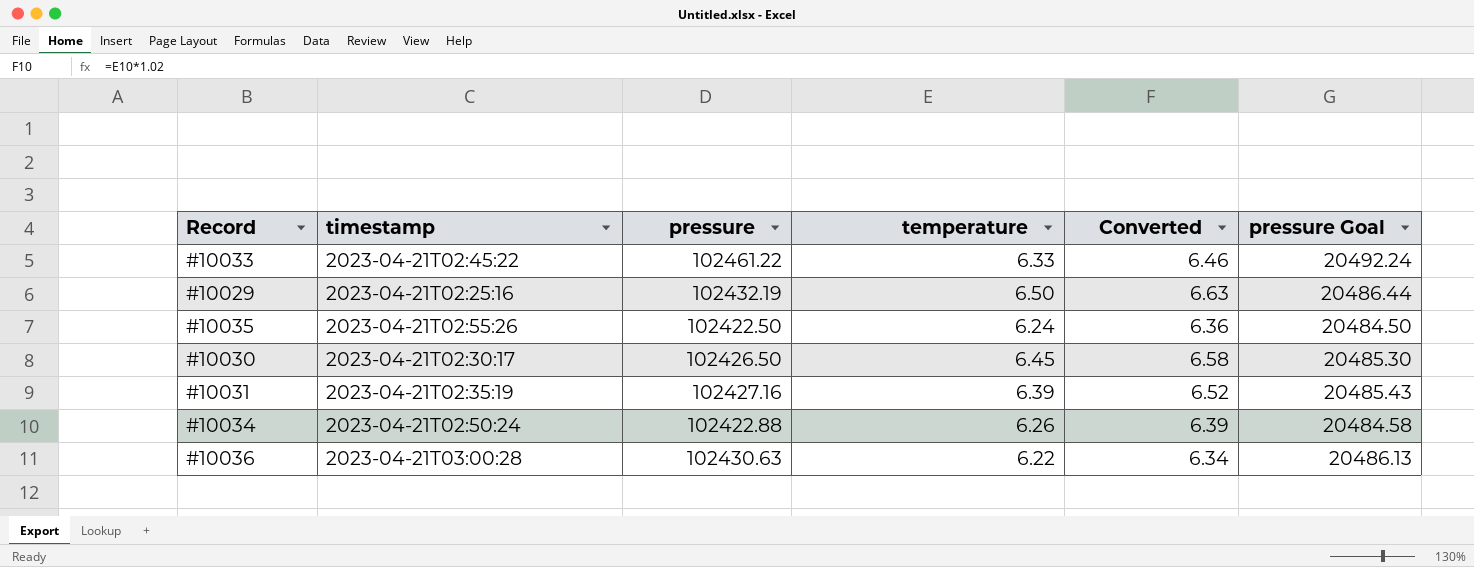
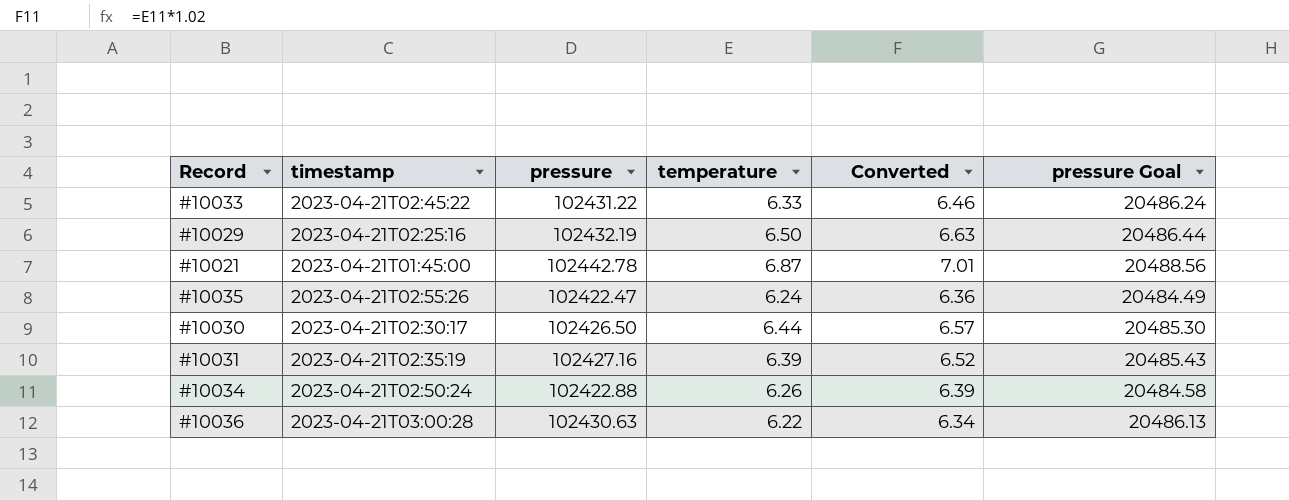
#10033 | pressure: 102461.22 -> 102431.22
#10033 | pressure Goal: 20492.24 -> 20486.24
row #10021: none -> 2023-04-21T01:45:00 | 102442.78 | 6.87 | 7.01 | 20488.56
#10035 | pressure: 102422.50 -> 102422.47
#10035 | pressure Goal: 20484.50 -> 20484.49
#10030 | temperature: 6.45 -> 6.44
#10030 | Converted: 6.58 -> 6.57

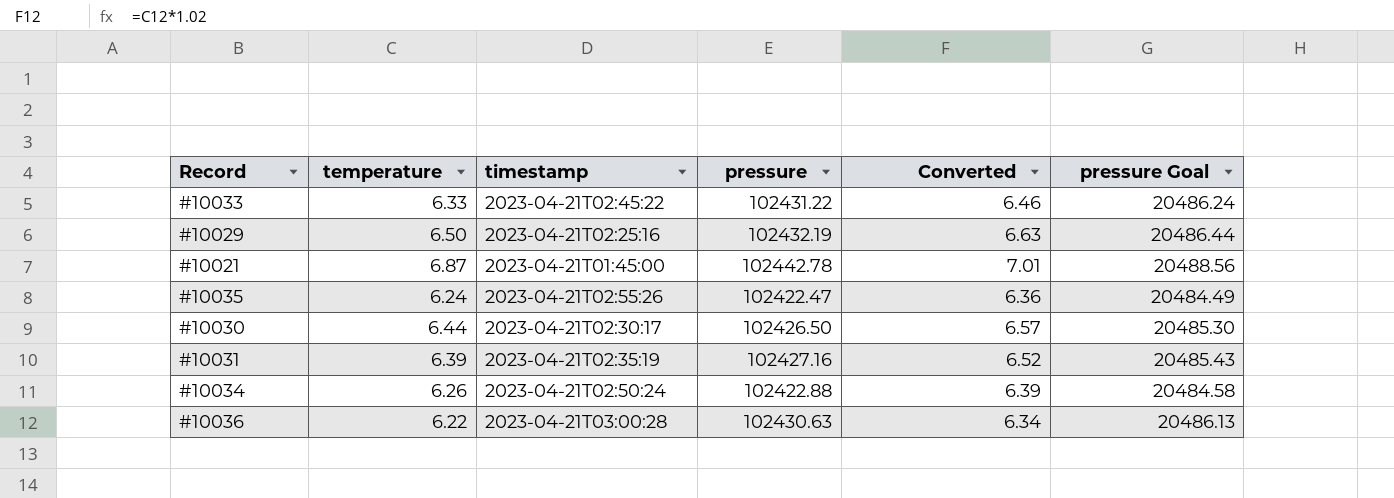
column temperature | position: 4 -> 2

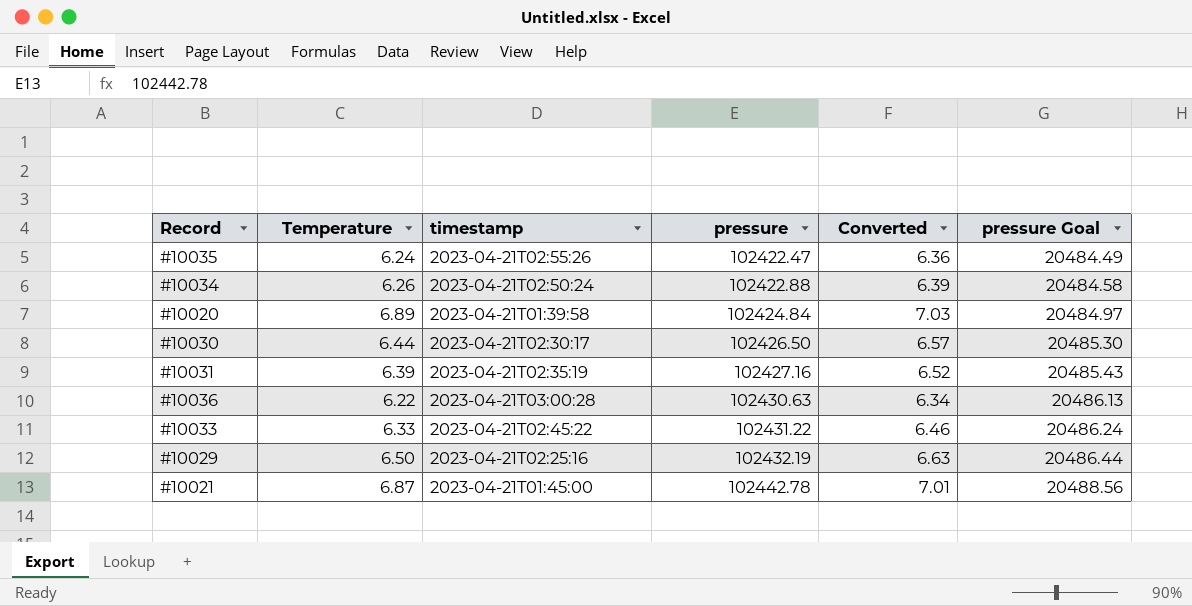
row order: none -> pressure ascending
column name: temperature -> Temperature
row #10020: none -> 6.89 | 2023-04-21T01:39:58 | 102424.84 | 7.03 | 20484.97

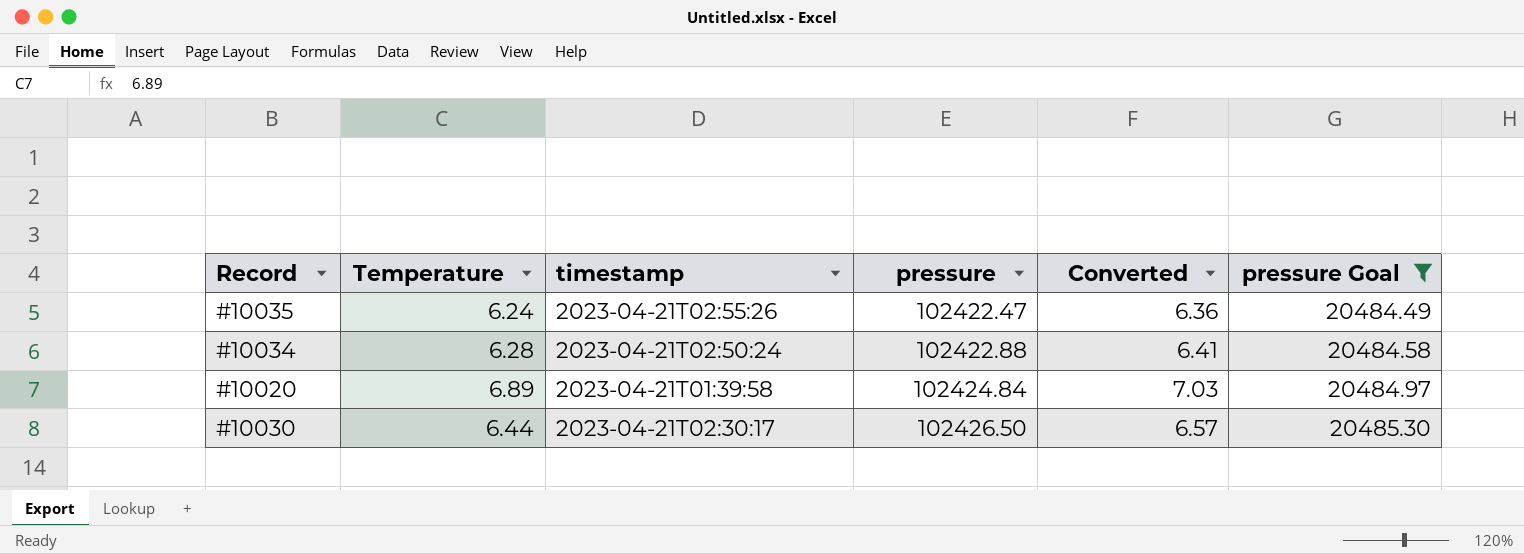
filter: none -> pressure Goal <= 20485.30
#10034 | Temperature: 6.26 -> 6.28
#10034 | Converted: 6.39 -> 6.41

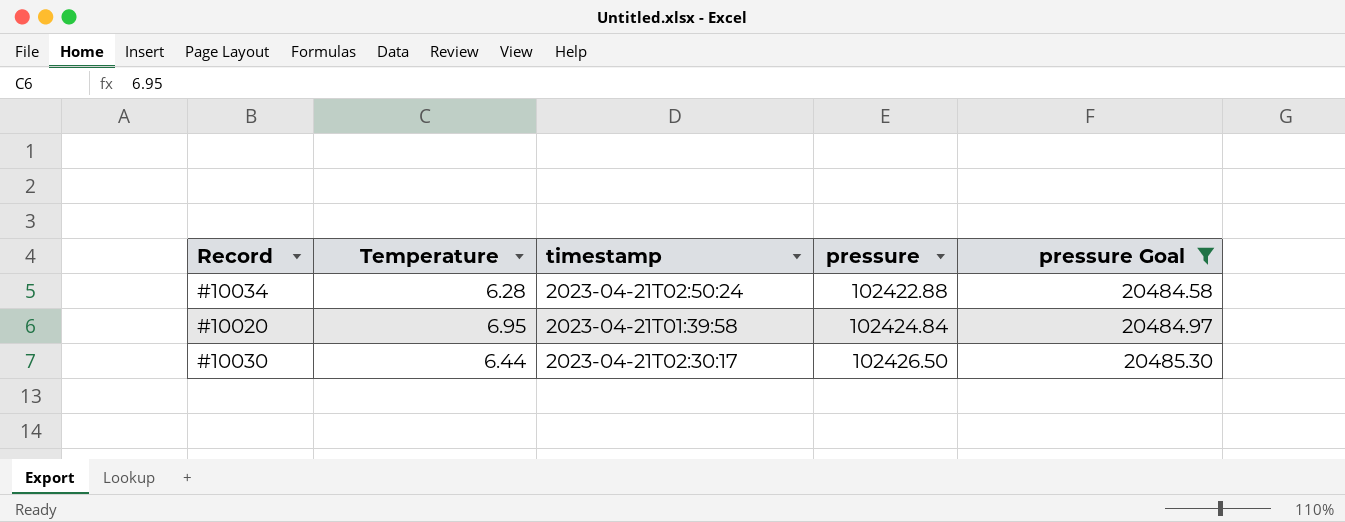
column Converted | formula: [Temperature] * 1.02 -> none
row #10035: 6.24 | 2023-04-21T02:55:26 | 102422.47 | 6.36 | 20484.49 -> none
#10020 | Temperature: 6.89 -> 6.95

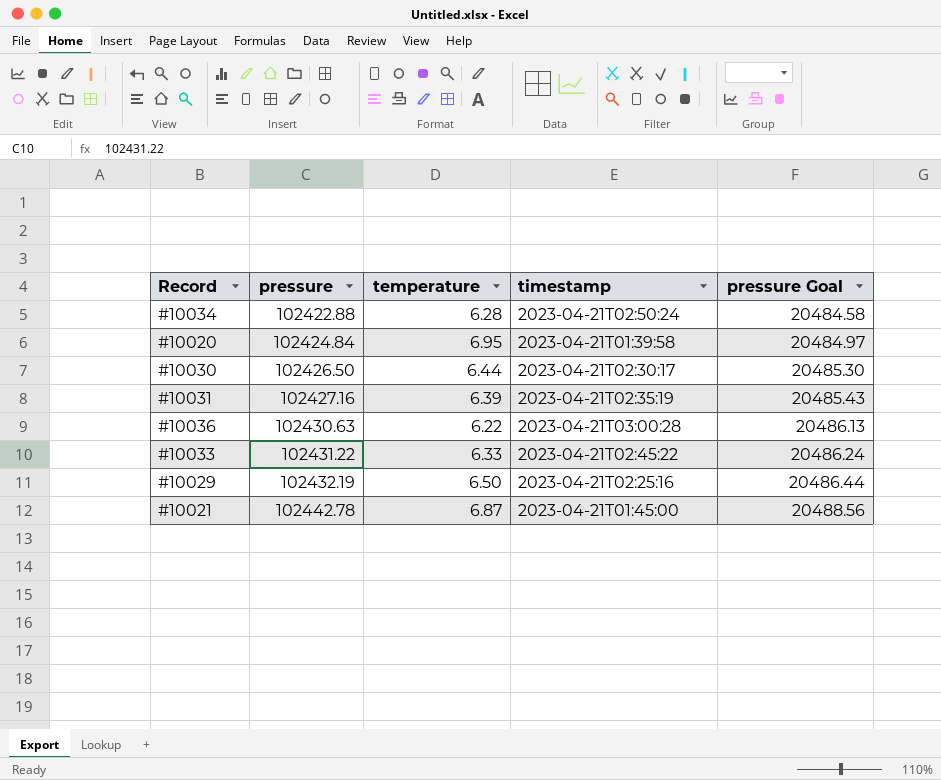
filter: pressure Goal <= 20485.30 -> none
column pressure | position: 4 -> 2
column name: Temperature -> temperature

